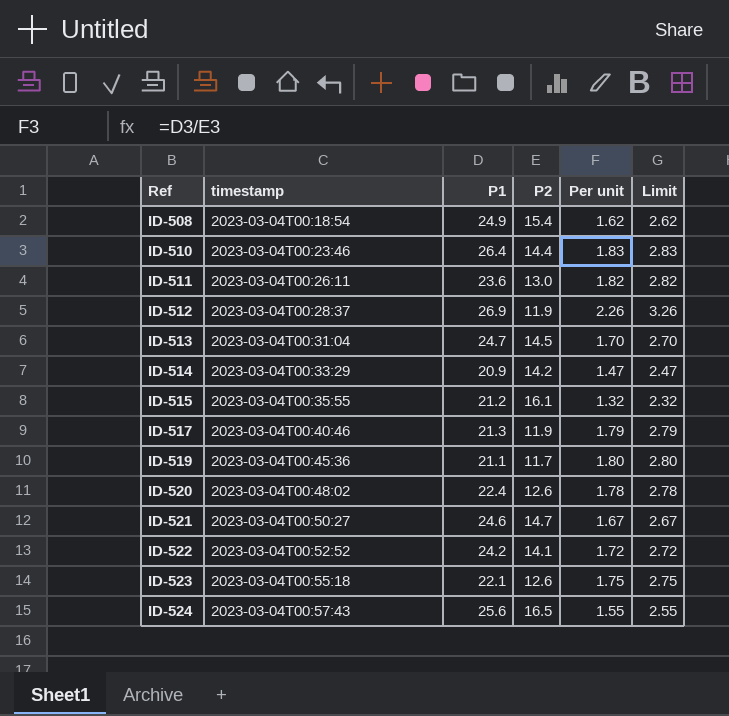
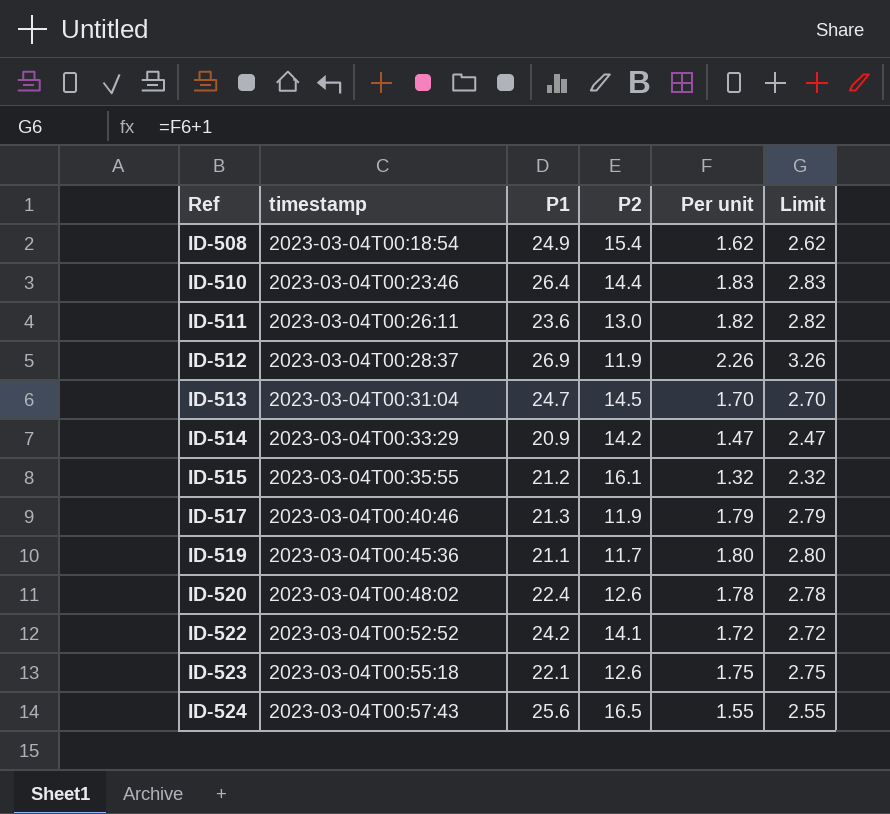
row ID-521: 2023-03-04T00:50:27 | 24.6 | 14.7 | 1.67 | 2.67 -> none

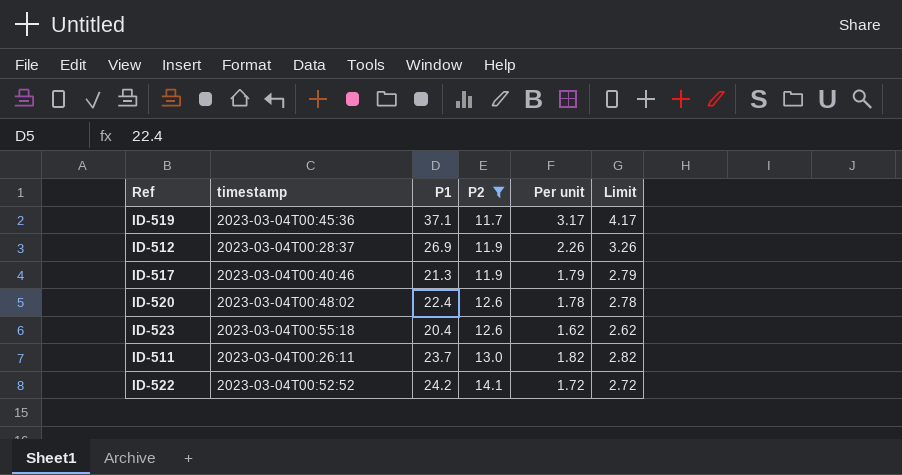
filter: none -> P2 <= 14.1
row order: Ref ascending -> P2 ascending
ID-519 | P1: 21.1 -> 37.1
ID-519 | Per unit: 1.80 -> 3.17
ID-519 | Limit: 2.80 -> 4.17
ID-523 | P1: 22.1 -> 20.4
ID-523 | Per unit: 1.75 -> 1.62
ID-523 | Limit: 2.75 -> 2.62
ID-511 | P1: 23.6 -> 23.7

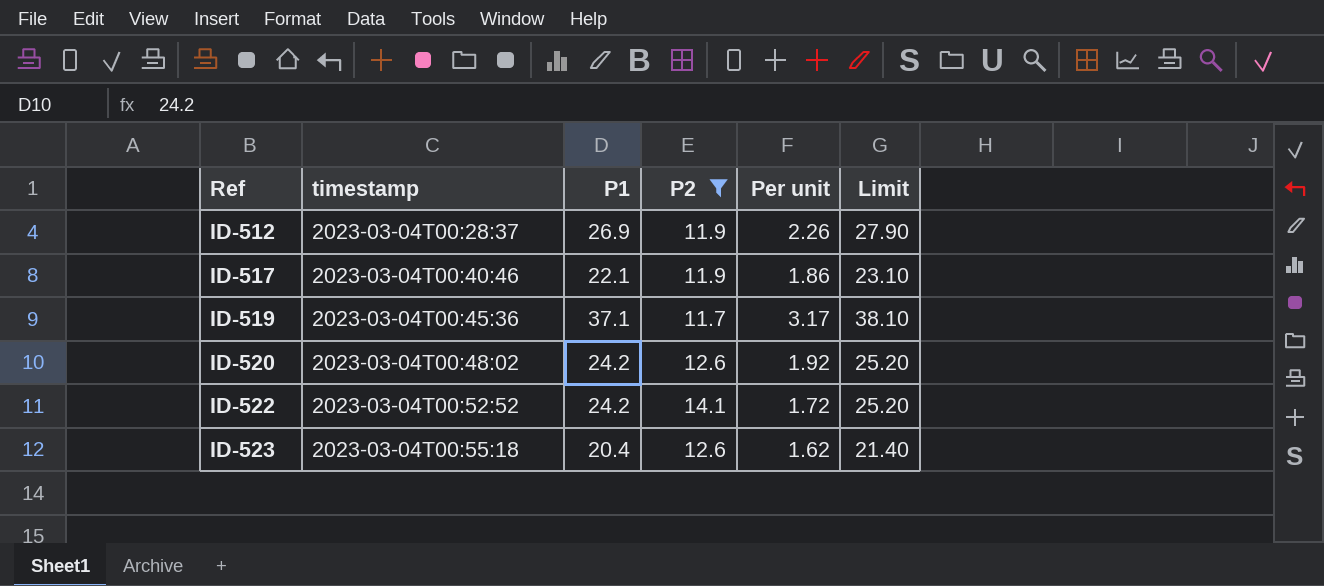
row order: P2 ascending -> Ref ascending
column Limit | formula: [Per unit] + 1 -> [P1] + 1
row ID-511: 2023-03-04T00:26:11 | 23.7 | 13.0 | 1.82 | 2.82 -> none
ID-517 | P1: 21.3 -> 22.1
ID-517 | Per unit: 1.79 -> 1.86
ID-520 | P1: 22.4 -> 24.2
ID-520 | Per unit: 1.78 -> 1.92

